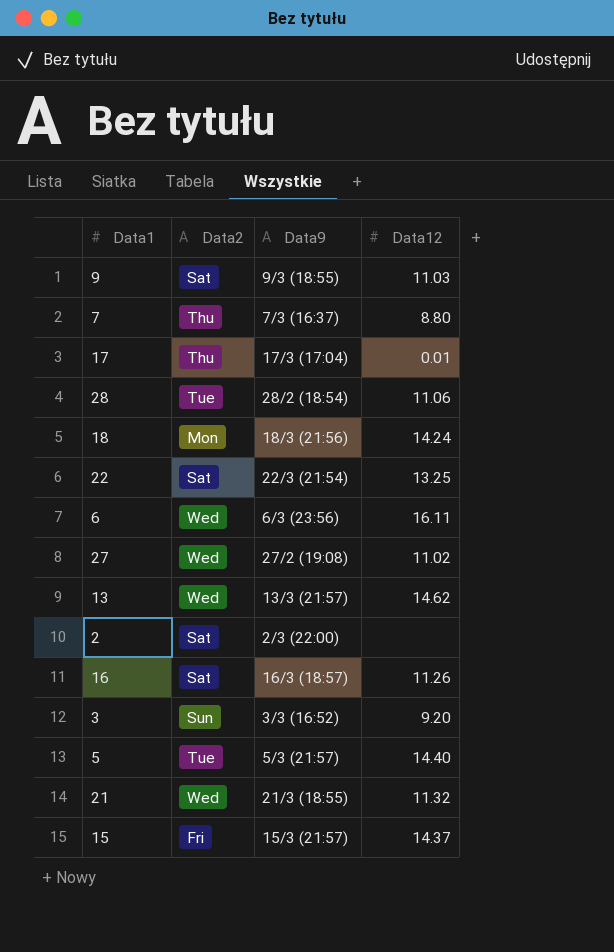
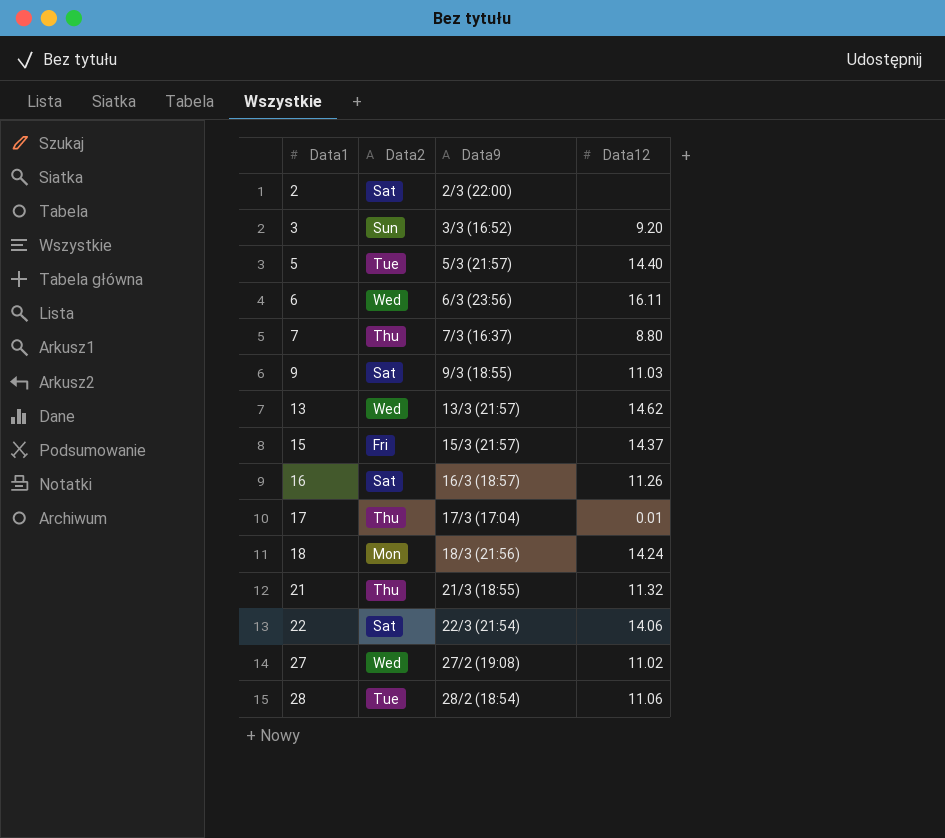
row order: none -> Data1 ascending
21 | Data2: Wed -> Thu
22 | Data12: 13.25 -> 14.06

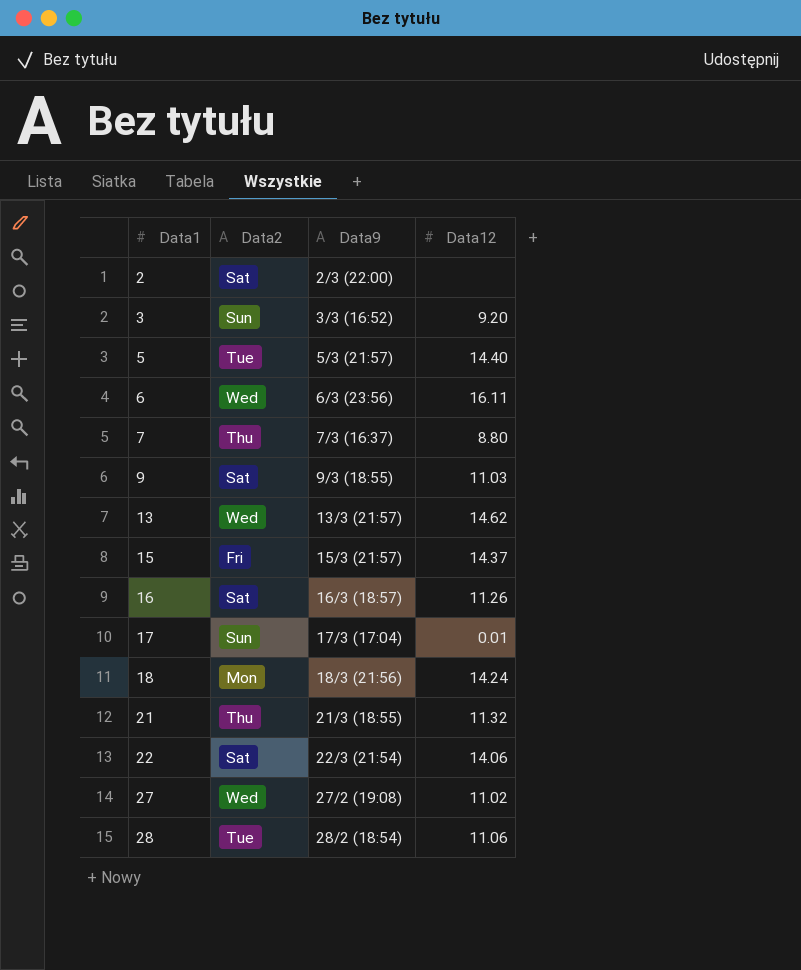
17 | Data2: Thu -> Sun

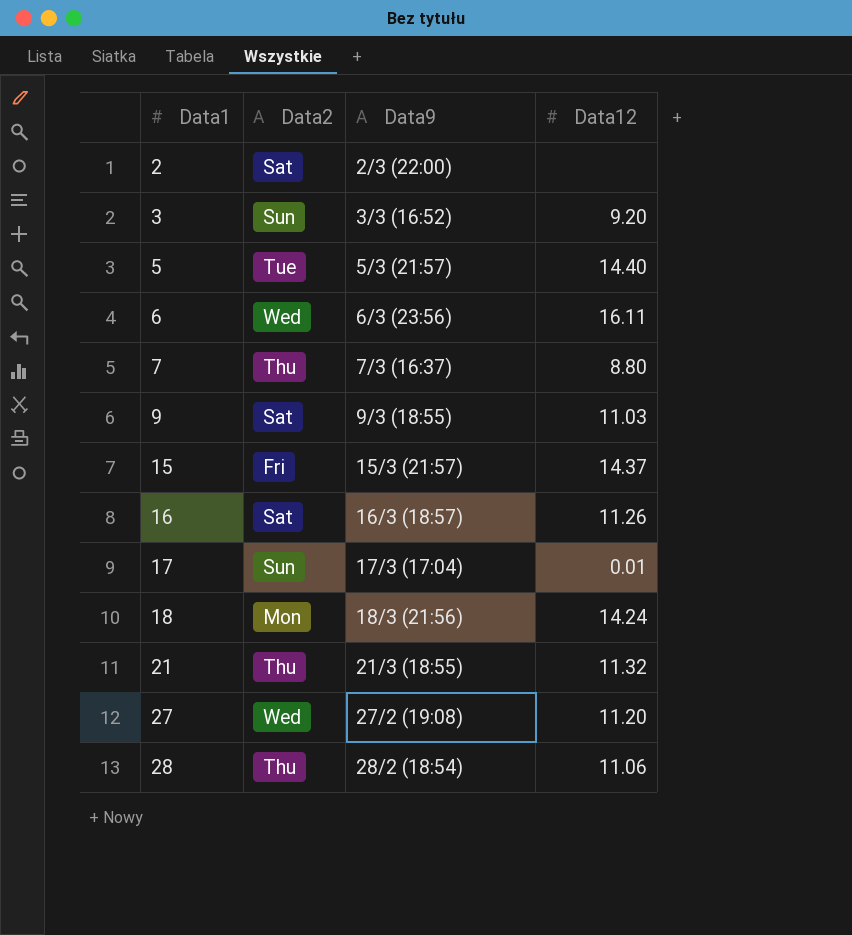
row 13: Wed | 13/3 (21:57) | 14.62 -> none
row 22: Sat | 22/3 (21:54) | 14.06 -> none
27 | Data12: 11.02 -> 11.20
28 | Data2: Tue -> Thu

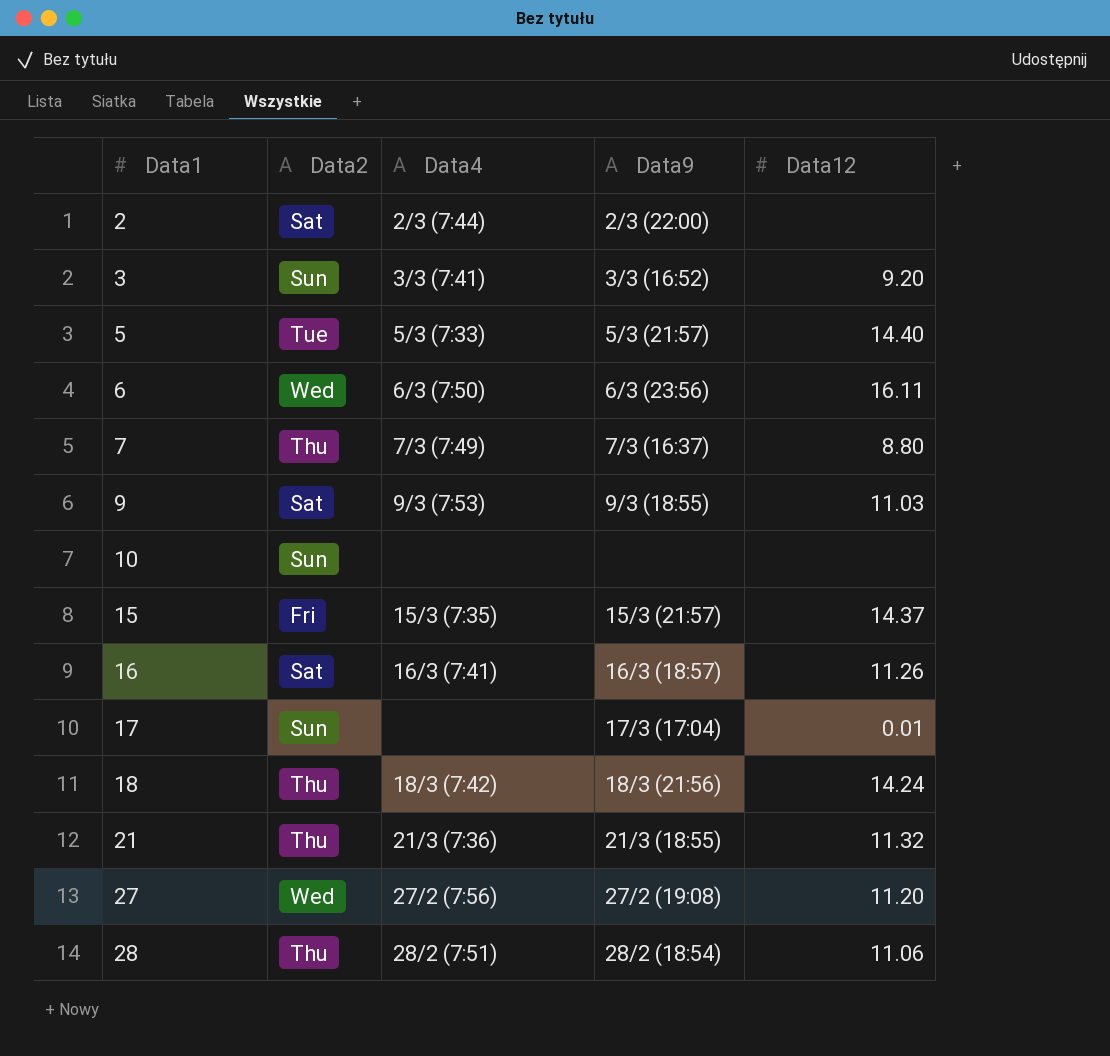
column Data4 | position: none -> 3
row 10: none -> Sun | none | none | none
18 | Data2: Mon -> Thu

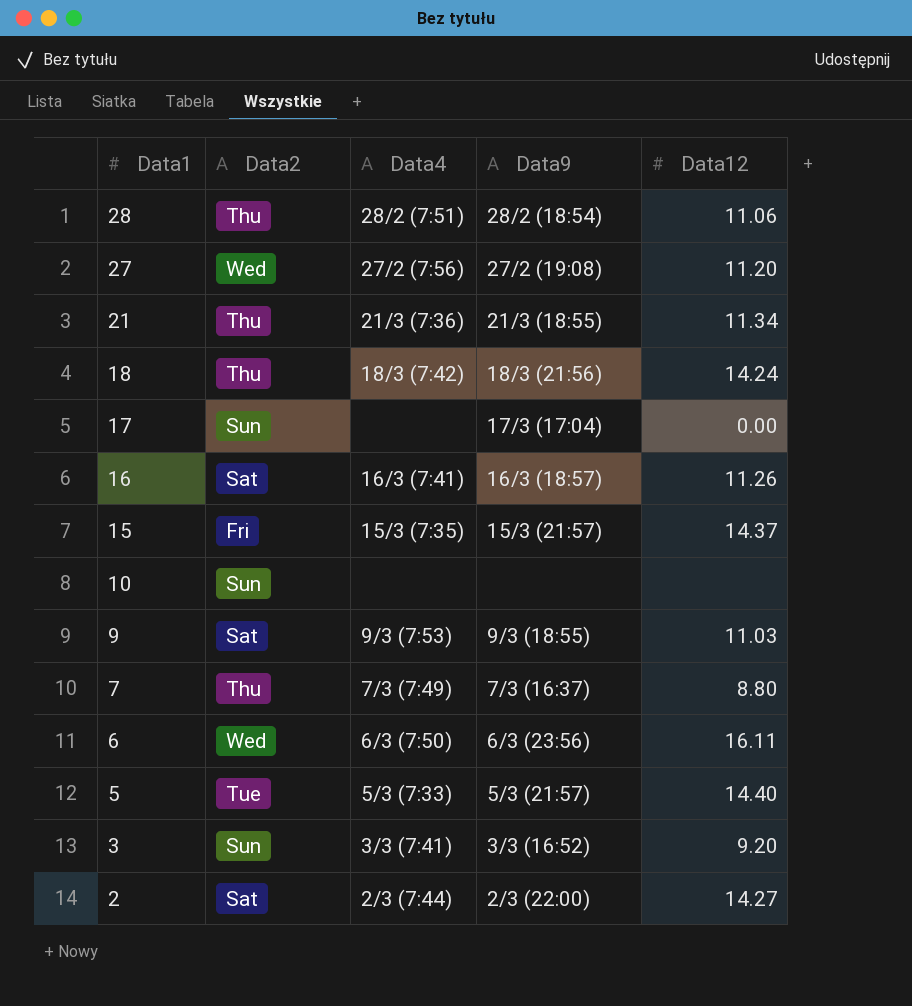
row order: Data1 ascending -> Data1 descending
21 | Data12: 11.32 -> 11.34
17 | Data12: 0.01 -> 0.00
2 | Data12: none -> 14.27

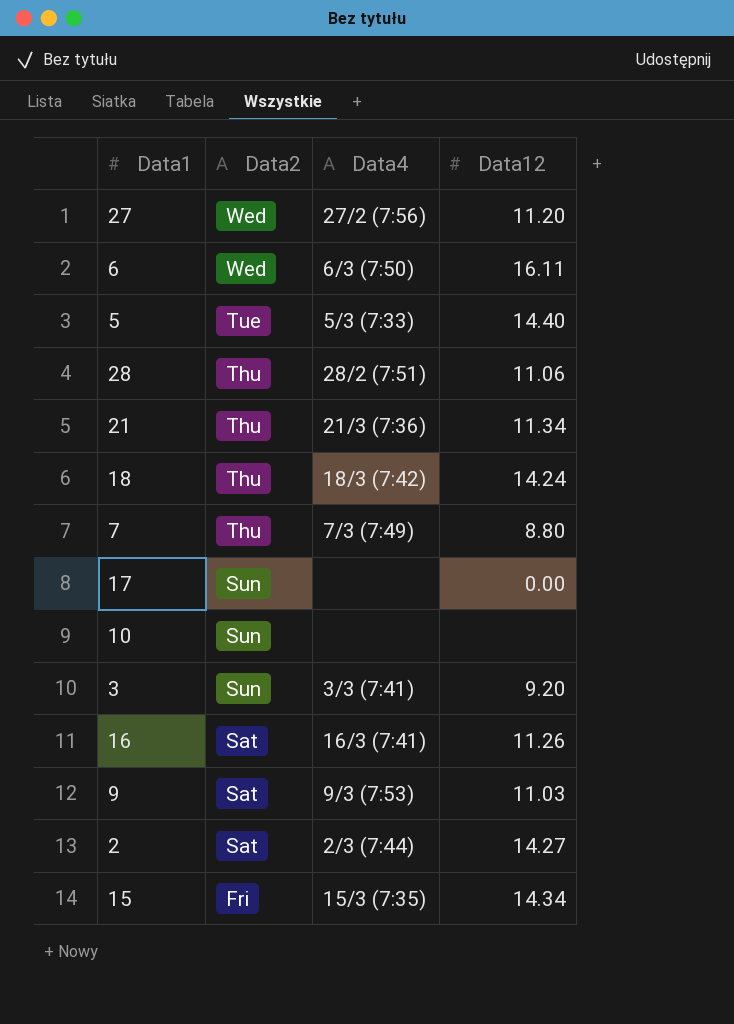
row order: Data1 descending -> Data2 descending
column Data9 | position: 4 -> none
15 | Data12: 14.37 -> 14.34

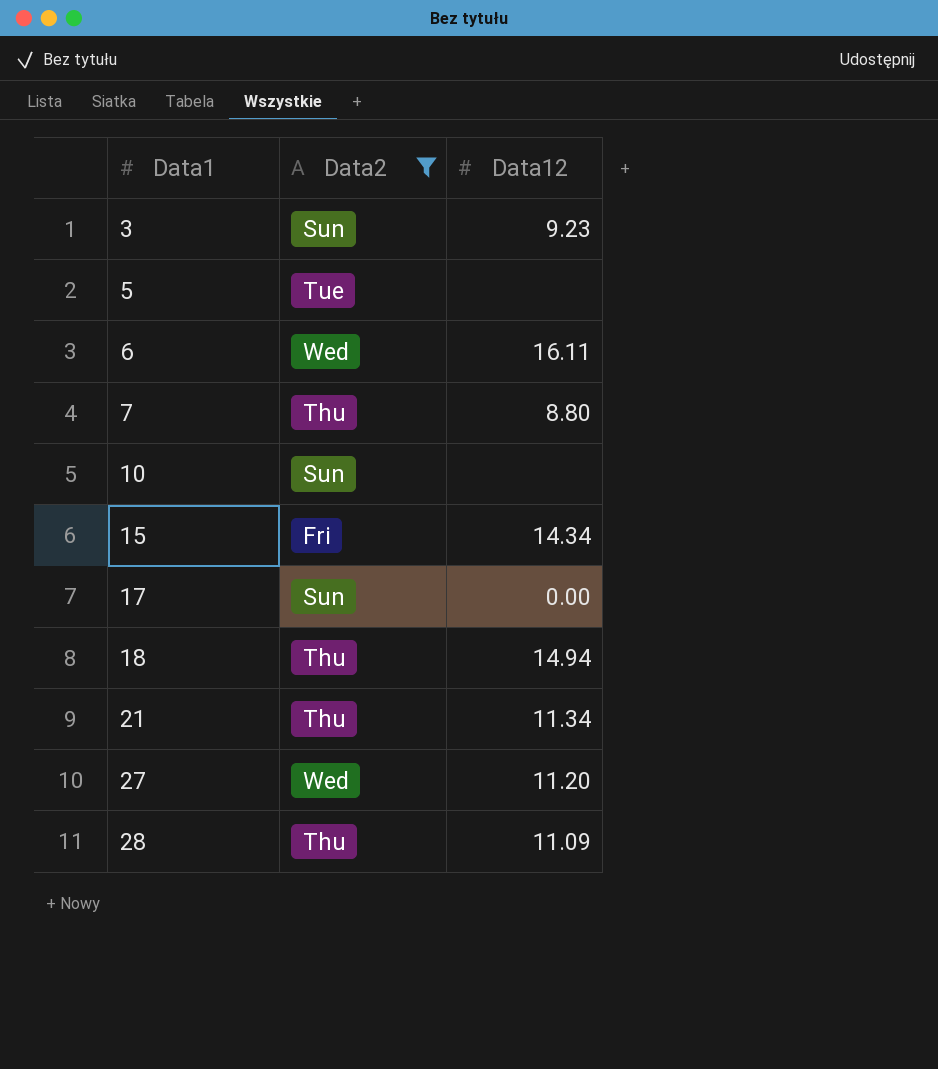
filter: none -> Data2 != Sat
row order: Data2 descending -> Data1 ascending
column Data4 | position: 3 -> none
3 | Data12: 9.20 -> 9.23
5 | Data12: 14.40 -> none
18 | Data12: 14.24 -> 14.94
28 | Data12: 11.06 -> 11.09

